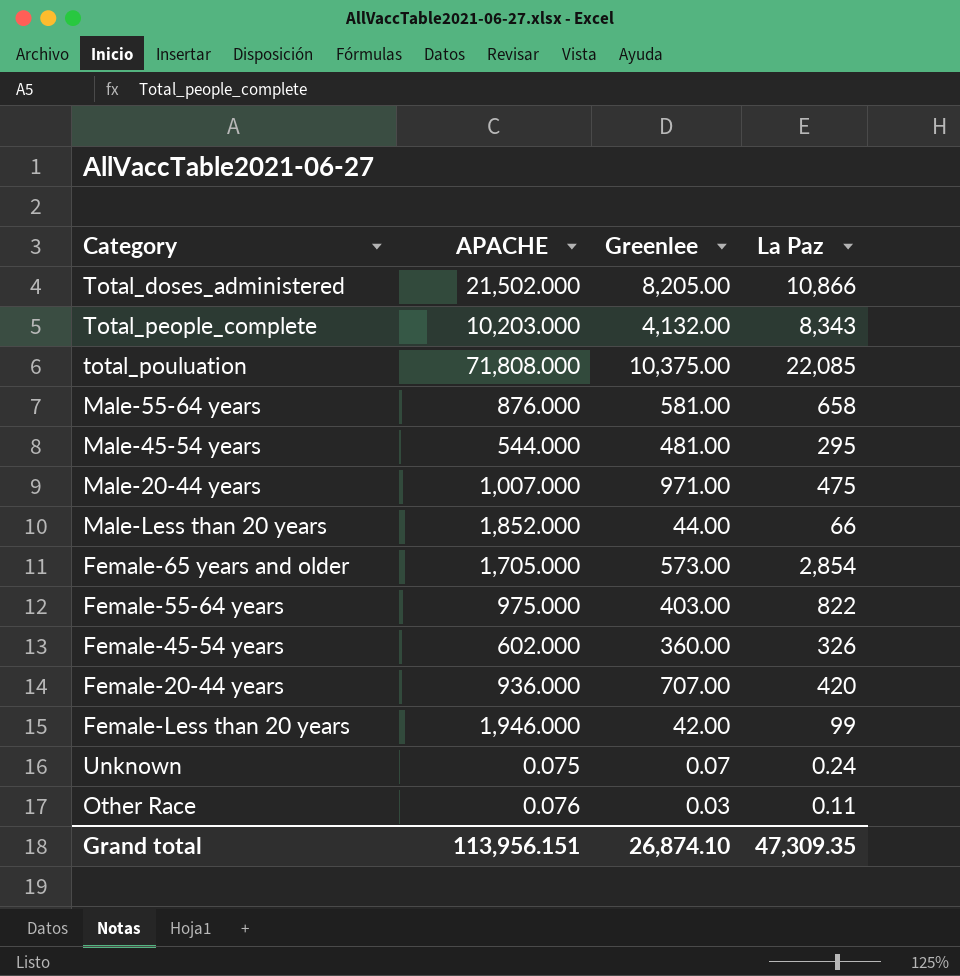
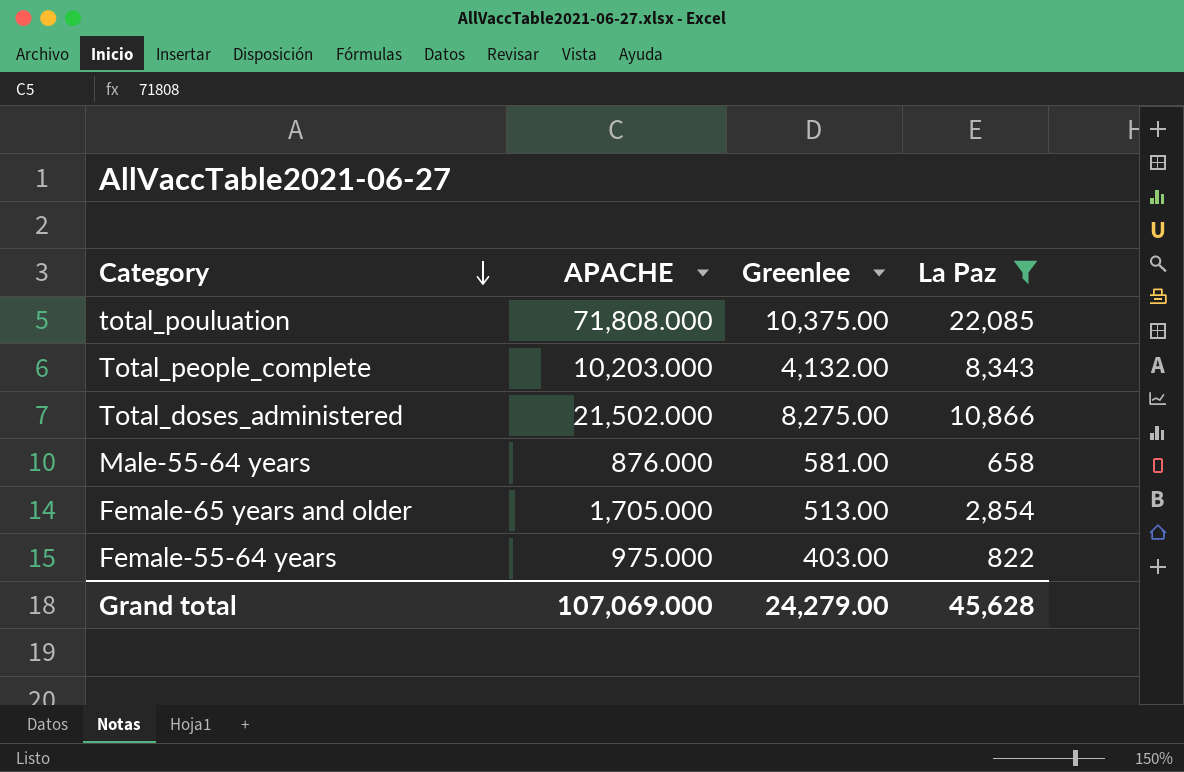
filter: none -> La Paz >= 658
row order: none -> Category descending
Total_doses_administered | Greenlee: 8,205.00 -> 8,275.00
Female-65 years and older | Greenlee: 573.00 -> 513.00
Grand total | APACHE: 113,956.151 -> 107,069.000
Grand total | Greenlee: 26,874.10 -> 24,279.00
Grand total | La Paz: 47,309.35 -> 45,628

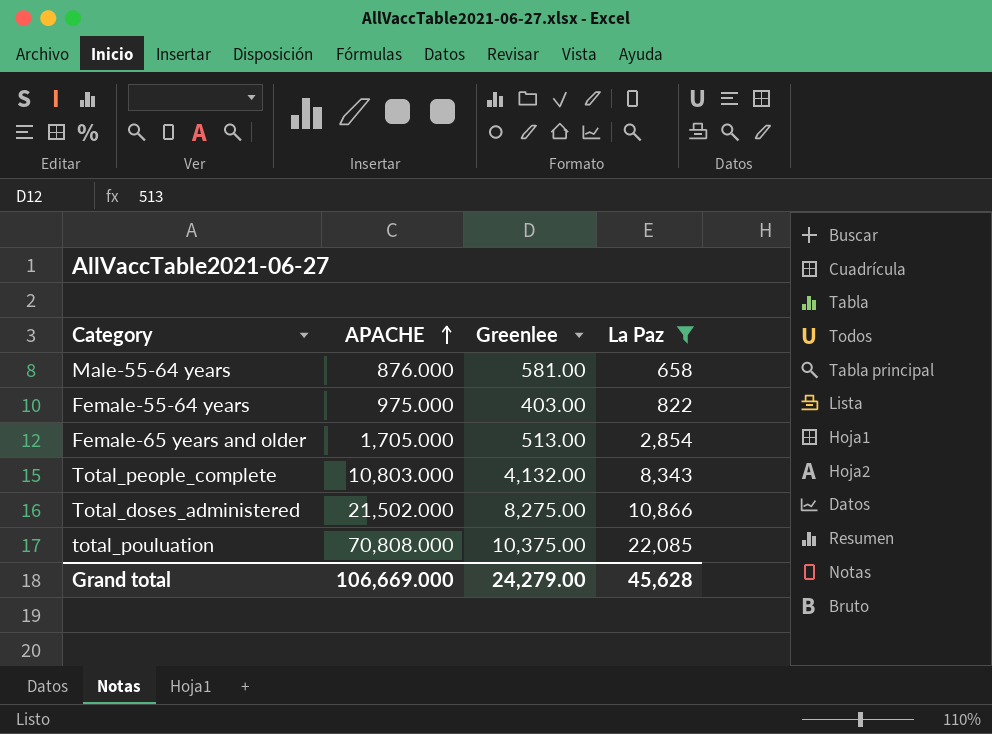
row order: Category descending -> APACHE ascending
Total_people_complete | APACHE: 10,203.000 -> 10,803.000
total_pouluation | APACHE: 71,808.000 -> 70,808.000
Grand total | APACHE: 107,069.000 -> 106,669.000

